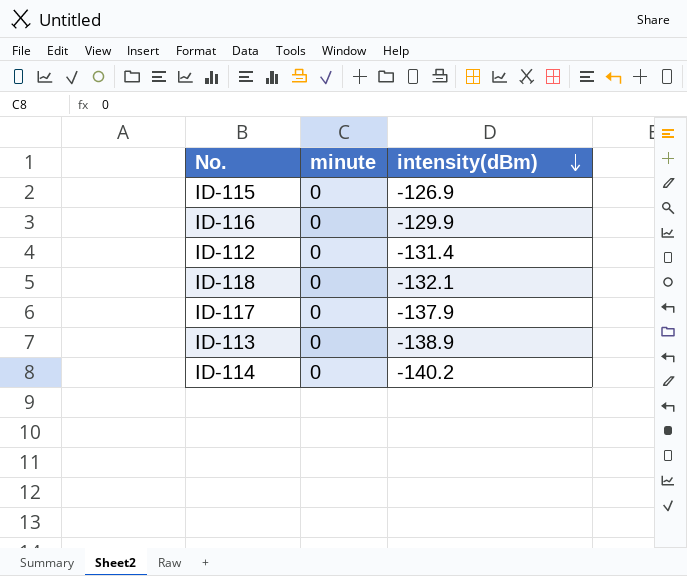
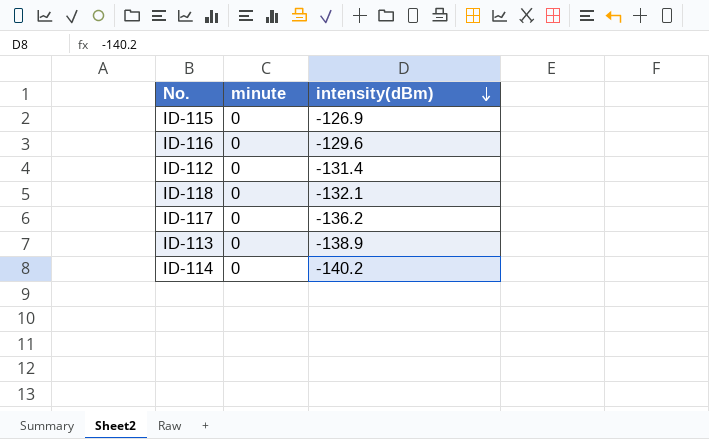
ID-116 | intensity(dBm): -129.9 -> -129.6
ID-117 | intensity(dBm): -137.9 -> -136.2

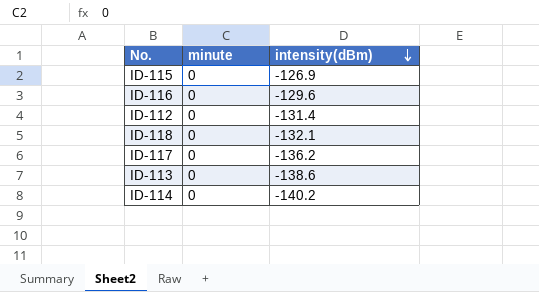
ID-113 | intensity(dBm): -138.9 -> -138.6

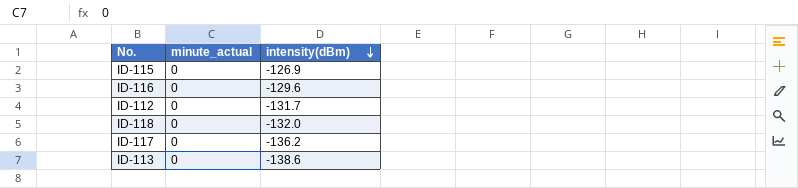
column name: minute -> minute_actual
row ID-114: 0 | -140.2 -> none
ID-112 | intensity(dBm): -131.4 -> -131.7
ID-118 | intensity(dBm): -132.1 -> -132.0

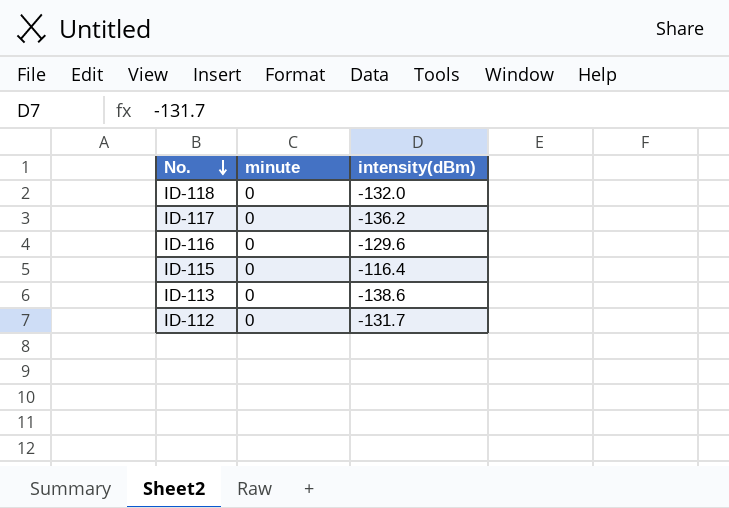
row order: intensity(dBm) descending -> No. descending
column name: minute_actual -> minute
ID-115 | intensity(dBm): -126.9 -> -116.4

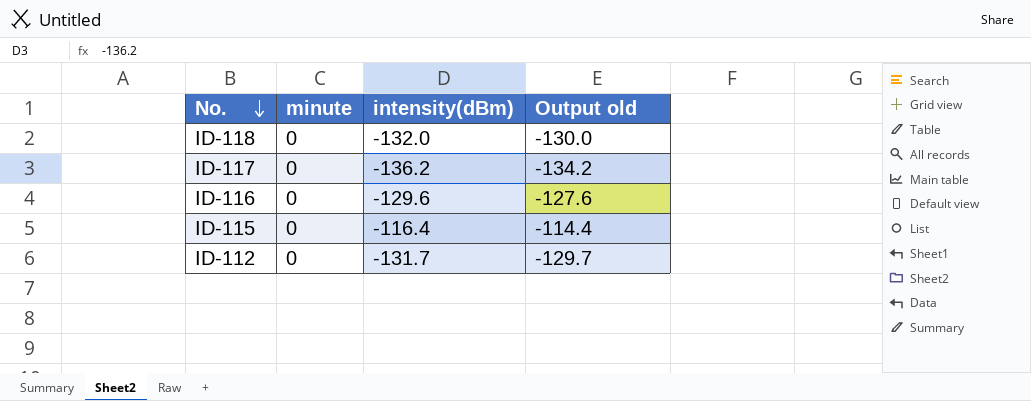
column Output old | formula: none -> [intensity(dBm)] + 2
row ID-113: 0 | -138.6 -> none

